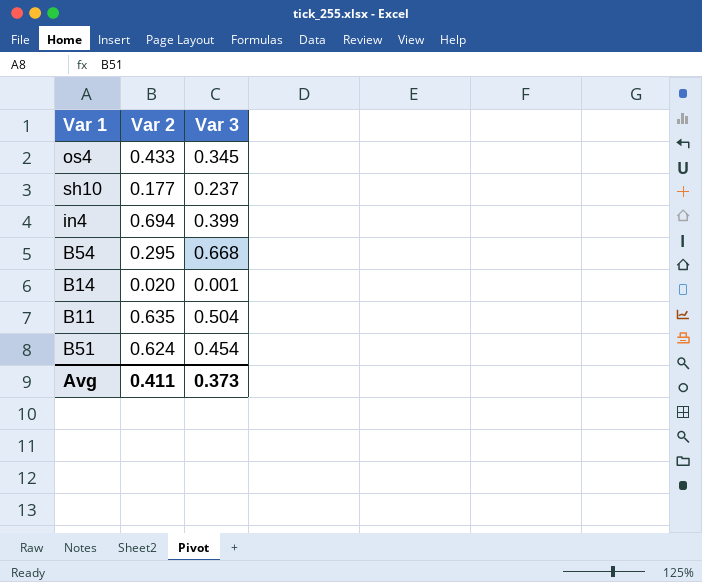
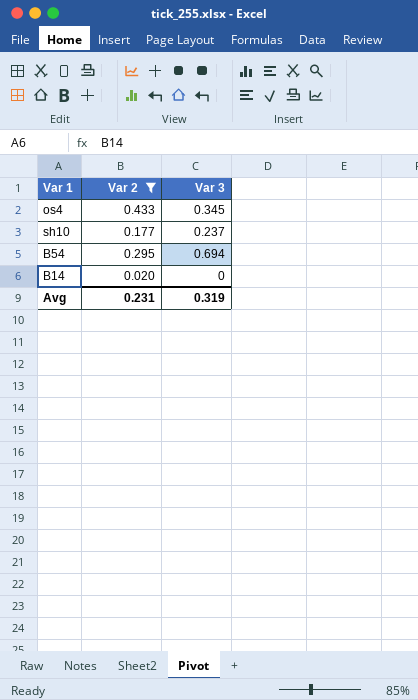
filter: none -> Var 2 <= 0.433
B54 | Var 3: 0.668 -> 0.694
B14 | Var 3: 0.001 -> 0
Avg | Var 2: 0.411 -> 0.231
Avg | Var 3: 0.373 -> 0.319

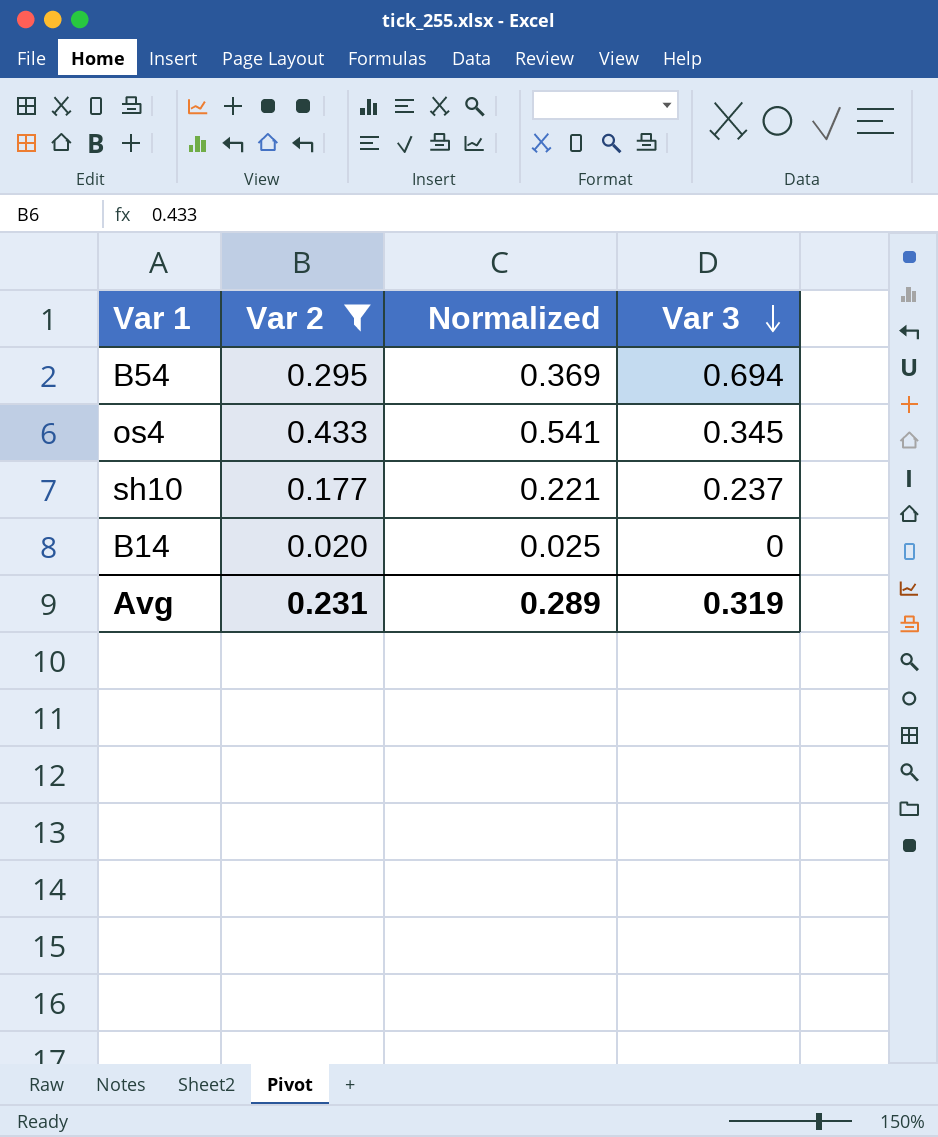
row order: none -> Var 3 descending
column Normalized | formula: none -> [Var 2] * 1.25

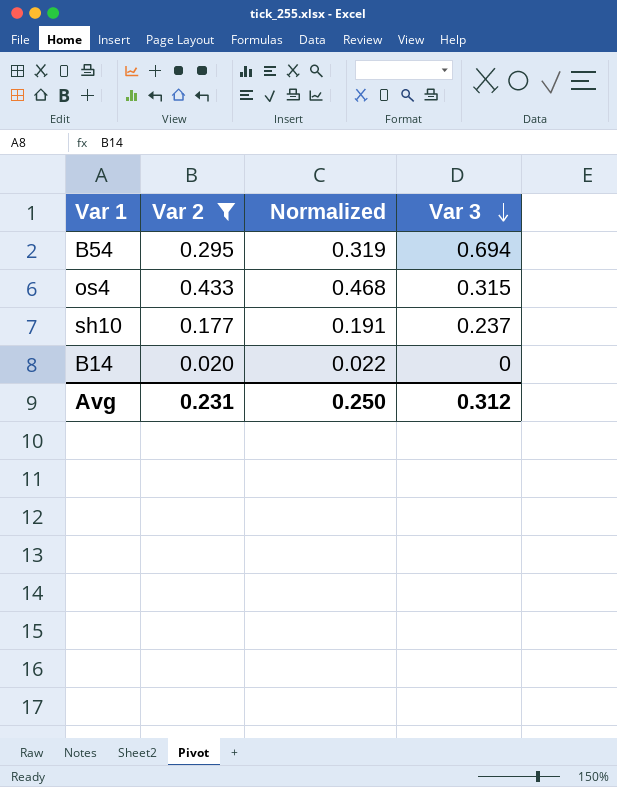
column Normalized | formula: [Var 2] * 1.25 -> [Var 2] * 1.08
os4 | Var 3: 0.345 -> 0.315
Avg | Normalized: 0.289 -> 0.250
Avg | Var 3: 0.319 -> 0.312

